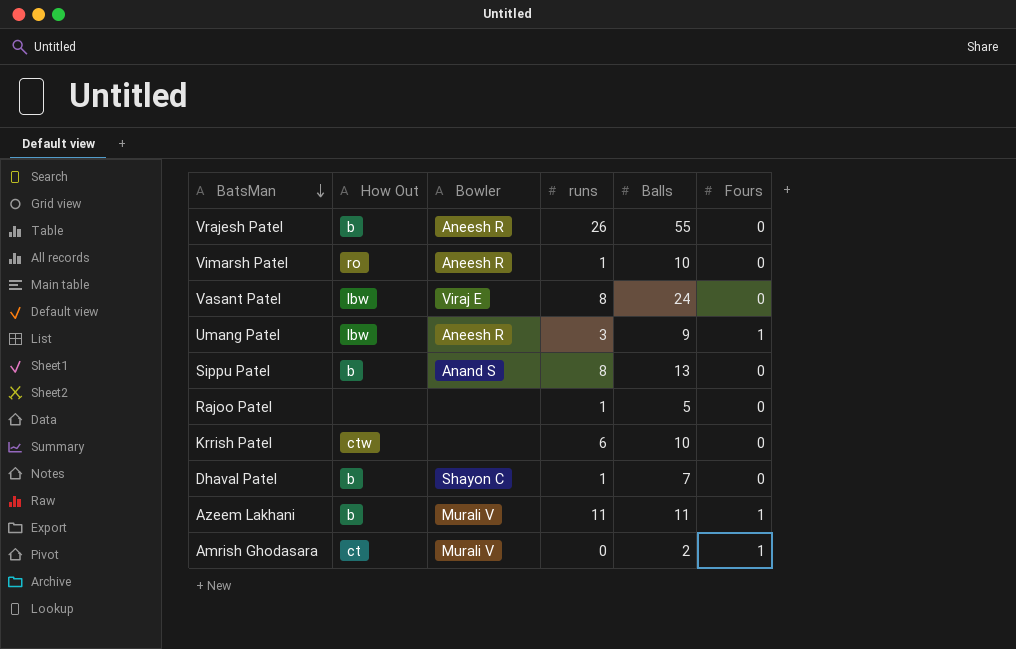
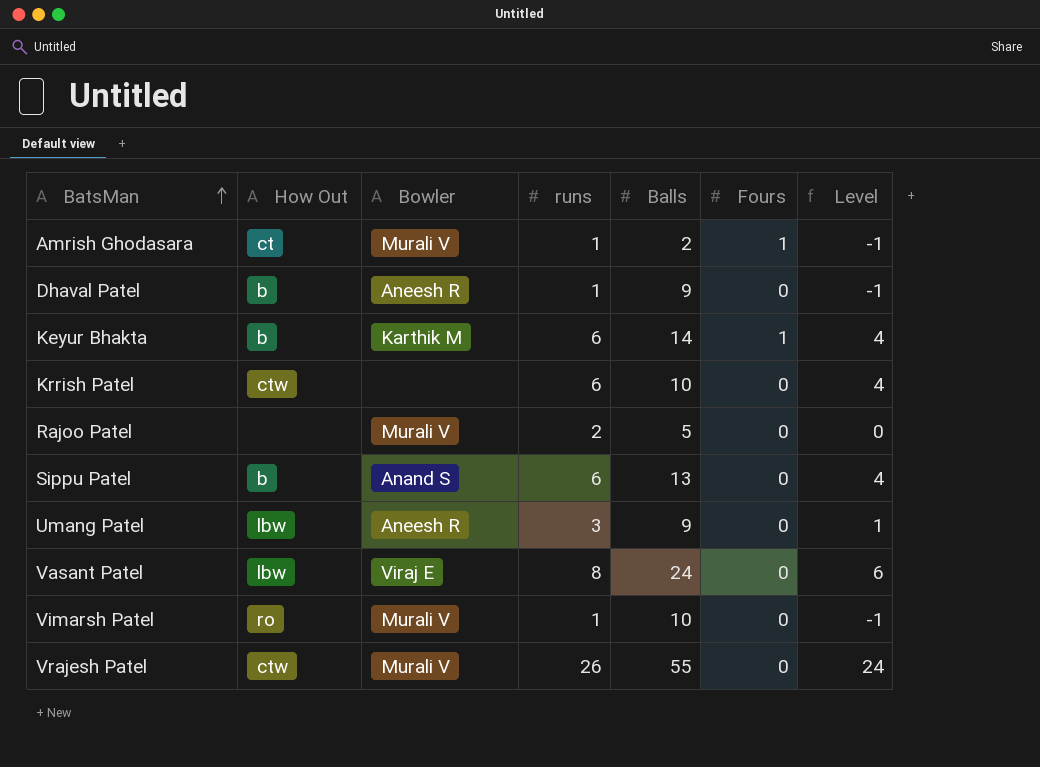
row order: BatsMan descending -> BatsMan ascending
column Level | formula: none -> [runs] - 2
row Azeem Lakhani: b | Murali V | 11 | 11 | 1 -> none
Amrish Ghodasara | runs: 0 -> 1
Dhaval Patel | Bowler: Shayon C -> Aneesh R
Dhaval Patel | Balls: 7 -> 9
row Keyur Bhakta: none -> b | Karthik M | 6 | 14 | 1 | 4
Rajoo Patel | Bowler: none -> Murali V
Rajoo Patel | runs: 1 -> 2
Sippu Patel | runs: 8 -> 6
Umang Patel | Fours: 1 -> 0
Vimarsh Patel | Bowler: Aneesh R -> Murali V
Vrajesh Patel | How Out: b -> ctw
Vrajesh Patel | Bowler: Aneesh R -> Murali V

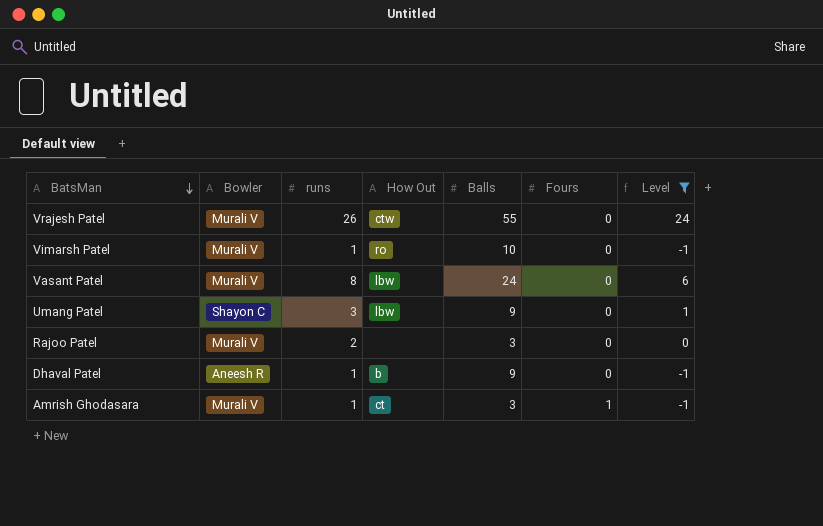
filter: none -> Level != 4
row order: BatsMan ascending -> BatsMan descending
column How Out | position: 2 -> 4
Vasant Patel | Bowler: Viraj E -> Murali V
Umang Patel | Bowler: Aneesh R -> Shayon C
Rajoo Patel | Balls: 5 -> 3
Amrish Ghodasara | Balls: 2 -> 3

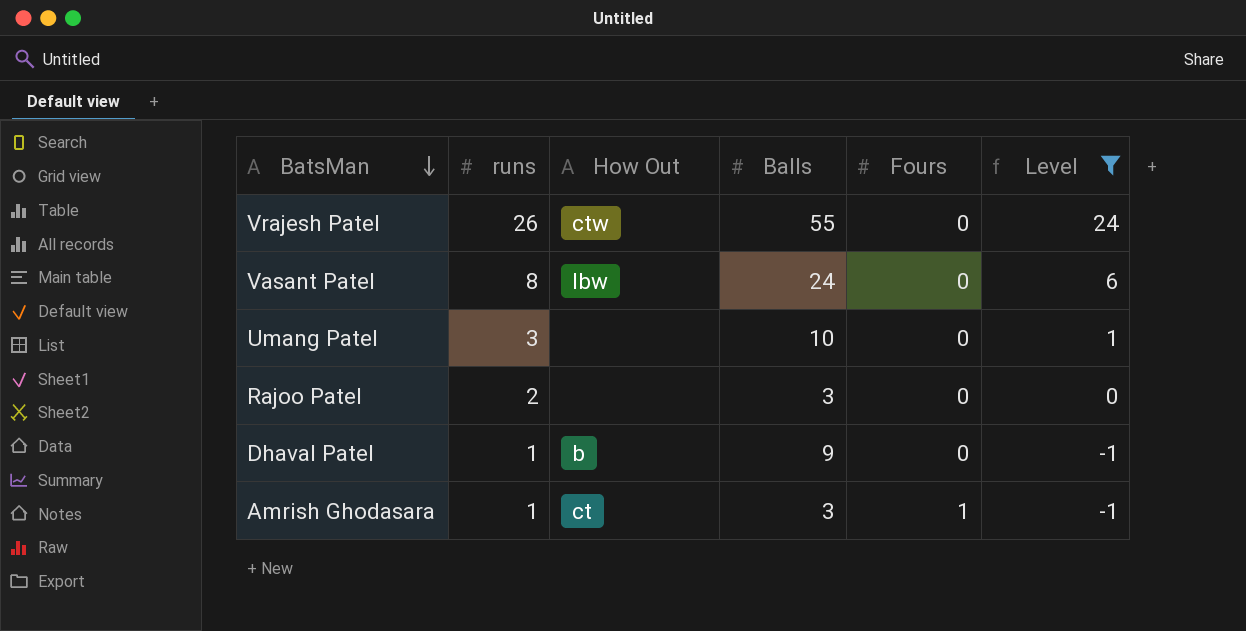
column Bowler | position: 2 -> none
row Vimarsh Patel: Murali V | 1 | ro | 10 | 0 | -1 -> none
Umang Patel | How Out: lbw -> none
Umang Patel | Balls: 9 -> 10

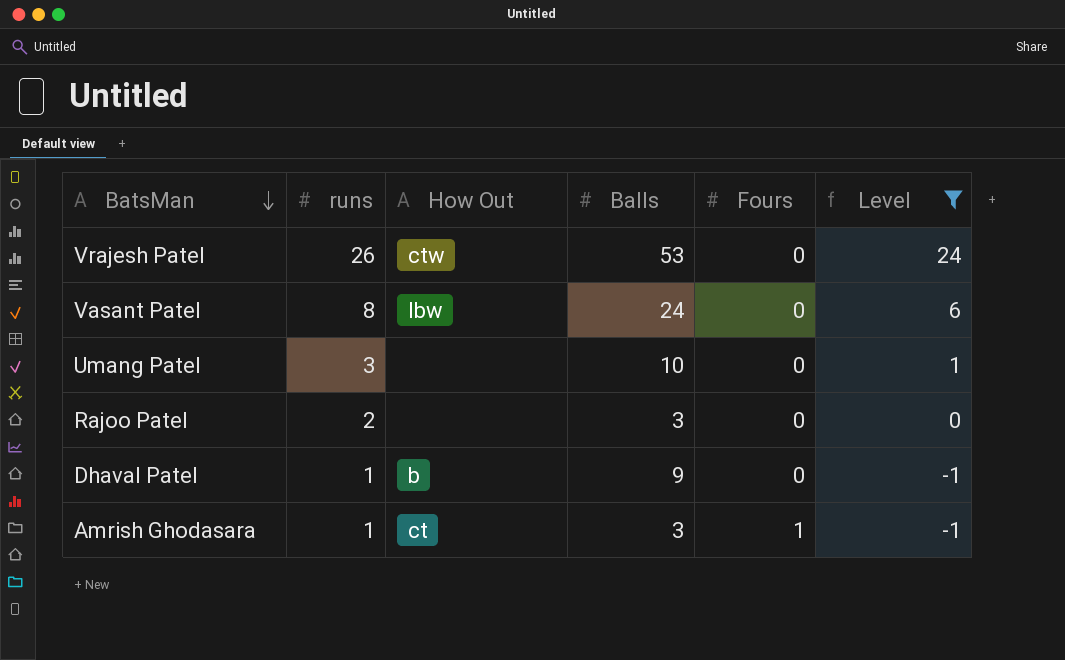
Vrajesh Patel | Balls: 55 -> 53

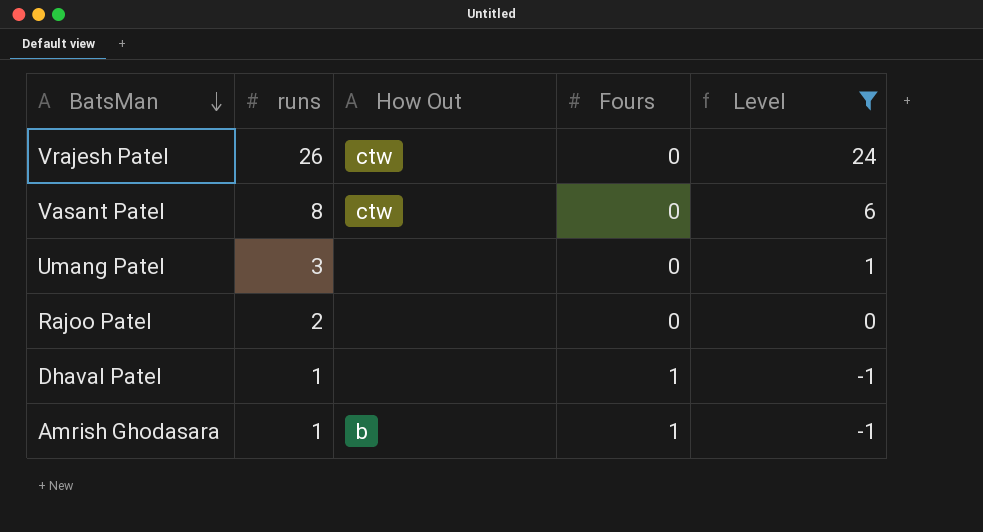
column Balls | position: 4 -> none
Vasant Patel | How Out: lbw -> ctw
Dhaval Patel | How Out: b -> none
Dhaval Patel | Fours: 0 -> 1
Amrish Ghodasara | How Out: ct -> b

